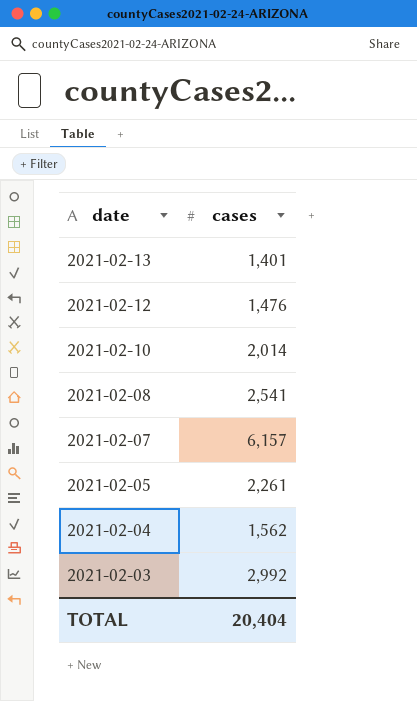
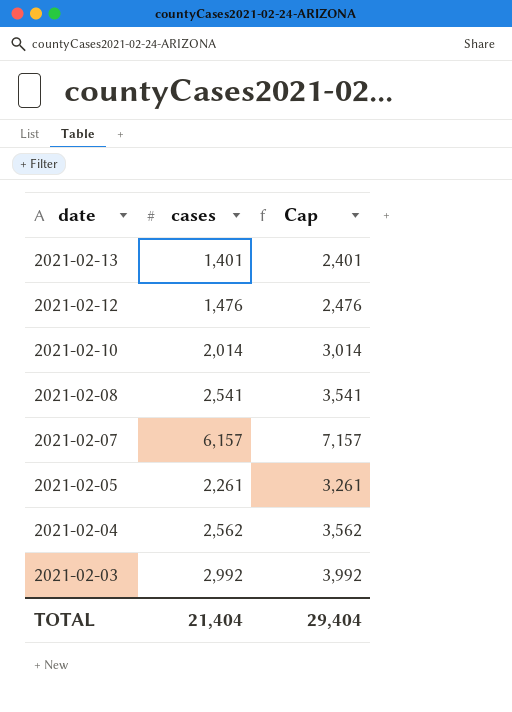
column Cap | formula: none -> [cases] + 1000
2021-02-04 | cases: 1,562 -> 2,562
TOTAL | cases: 20,404 -> 21,404

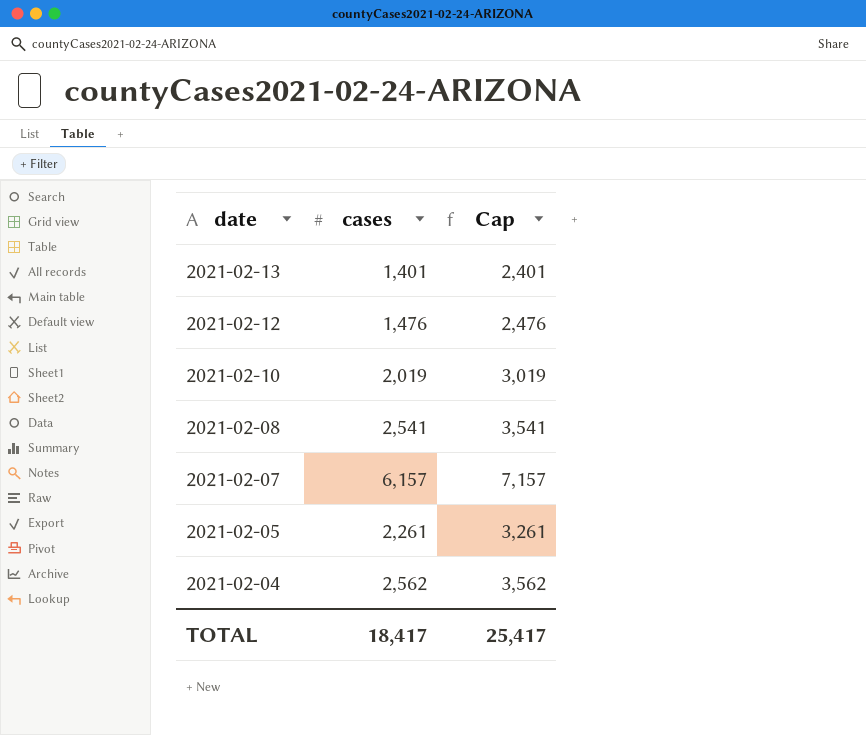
row 2021-02-03: 2,992 | 3,992 -> none
2021-02-10 | cases: 2,014 -> 2,019
2021-02-10 | Cap: 3,014 -> 3,019
TOTAL | cases: 21,404 -> 18,417
TOTAL | Cap: 29,404 -> 25,417

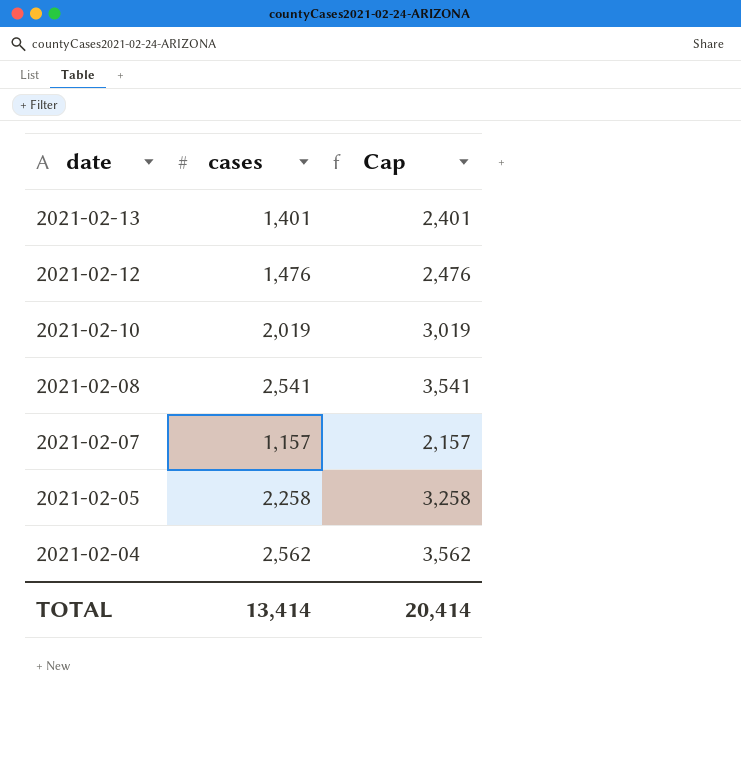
2021-02-07 | cases: 6,157 -> 1,157
2021-02-07 | Cap: 7,157 -> 2,157
2021-02-05 | cases: 2,261 -> 2,258
2021-02-05 | Cap: 3,261 -> 3,258
TOTAL | cases: 18,417 -> 13,414
TOTAL | Cap: 25,417 -> 20,414

